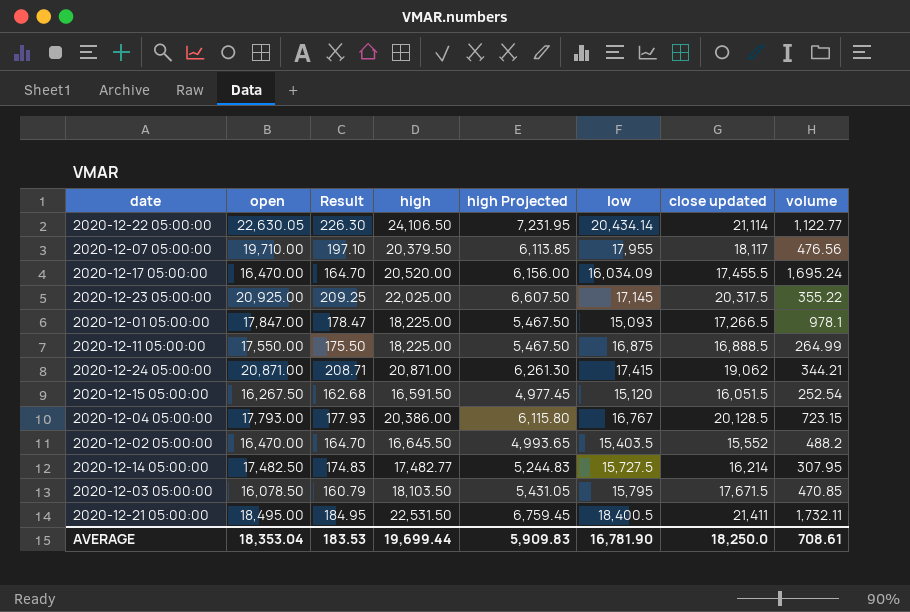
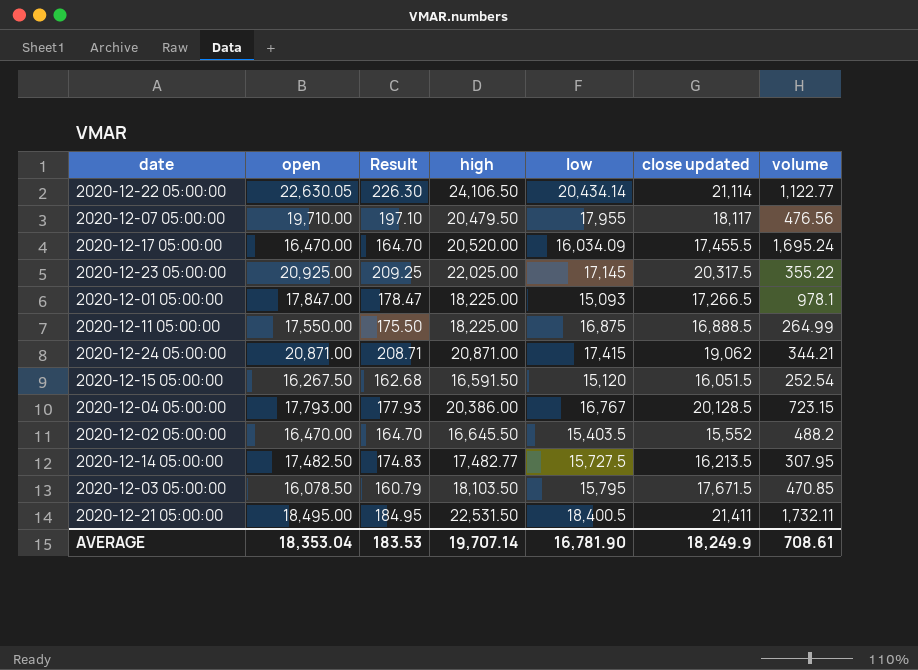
column high Projected | formula: [high] * 0.3 -> none
2020-12-07 05:00:00 | high: 20,379.50 -> 20,479.50
2020-12-14 05:00:00 | close updated: 16,214 -> 16,213.5
AVERAGE | high: 19,699.44 -> 19,707.14
AVERAGE | close updated: 18,250.0 -> 18,249.9

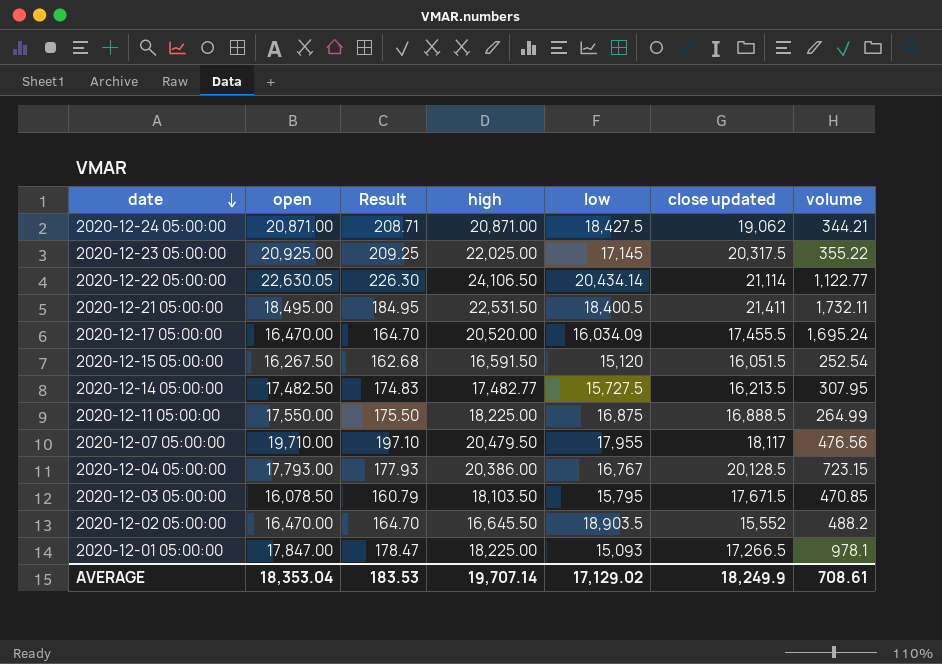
row order: none -> date descending
2020-12-24 05:00:00 | low: 17,415 -> 18,427.5
2020-12-02 05:00:00 | low: 15,403.5 -> 18,903.5
AVERAGE | low: 16,781.90 -> 17,129.02

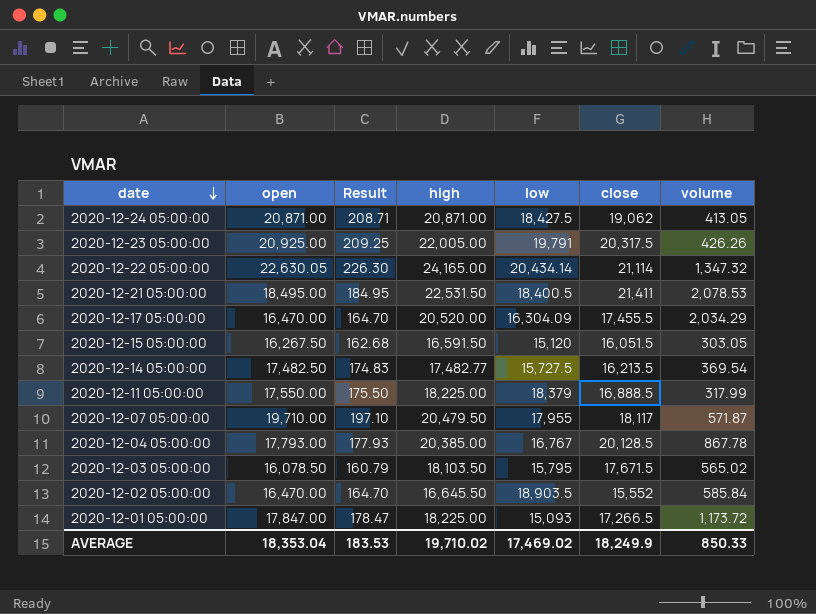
column name: close updated -> close
2020-12-24 05:00:00 | volume: 344.21 -> 413.05
2020-12-23 05:00:00 | high: 22,025.00 -> 22,005.00
2020-12-23 05:00:00 | low: 17,145 -> 19,791
2020-12-23 05:00:00 | volume: 355.22 -> 426.26
2020-12-22 05:00:00 | high: 24,106.50 -> 24,165.00
2020-12-22 05:00:00 | volume: 1,122.77 -> 1,347.32
2020-12-21 05:00:00 | volume: 1,732.11 -> 2,078.53
2020-12-17 05:00:00 | low: 16,034.09 -> 16,304.09
2020-12-17 05:00:00 | volume: 1,695.24 -> 2,034.29
2020-12-15 05:00:00 | volume: 252.54 -> 303.05
2020-12-14 05:00:00 | volume: 307.95 -> 369.54
2020-12-11 05:00:00 | low: 16,875 -> 18,379
2020-12-11 05:00:00 | volume: 264.99 -> 317.99
2020-12-07 05:00:00 | volume: 476.56 -> 571.87
2020-12-04 05:00:00 | high: 20,386.00 -> 20,385.00
2020-12-04 05:00:00 | volume: 723.15 -> 867.78
2020-12-03 05:00:00 | volume: 470.85 -> 565.02
2020-12-02 05:00:00 | volume: 488.2 -> 585.84
2020-12-01 05:00:00 | volume: 978.1 -> 1,173.72
AVERAGE | high: 19,707.14 -> 19,710.02
AVERAGE | low: 17,129.02 -> 17,469.02
AVERAGE | volume: 708.61 -> 850.33

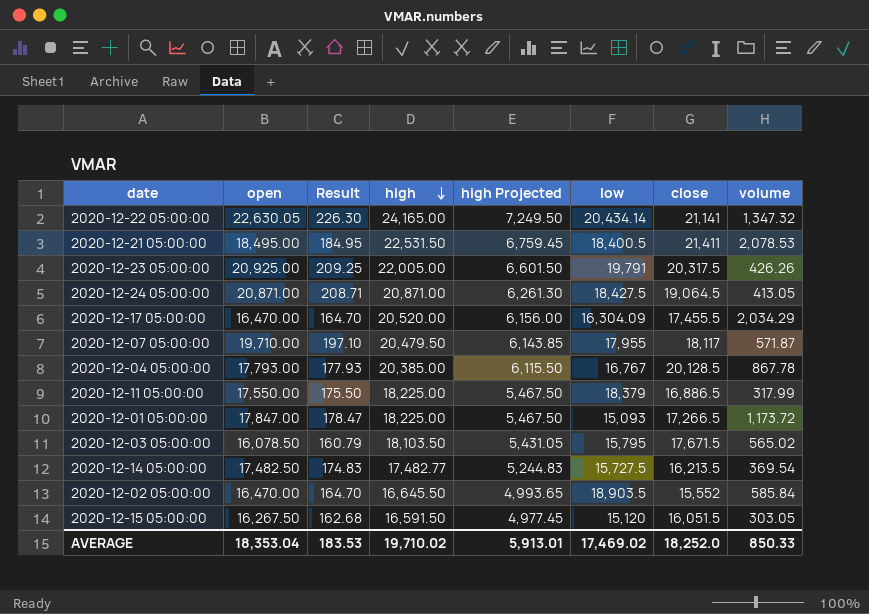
row order: date descending -> high descending
column high Projected | formula: none -> [high] * 0.3
2020-12-22 05:00:00 | close: 21,114 -> 21,141
2020-12-24 05:00:00 | close: 19,062 -> 19,064.5
2020-12-11 05:00:00 | close: 16,888.5 -> 16,886.5
AVERAGE | close: 18,249.9 -> 18,252.0

